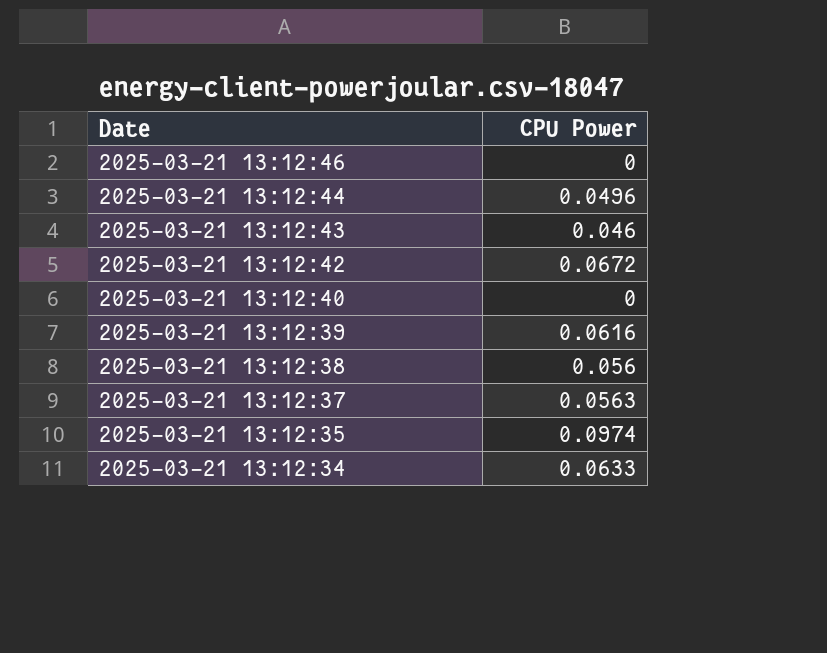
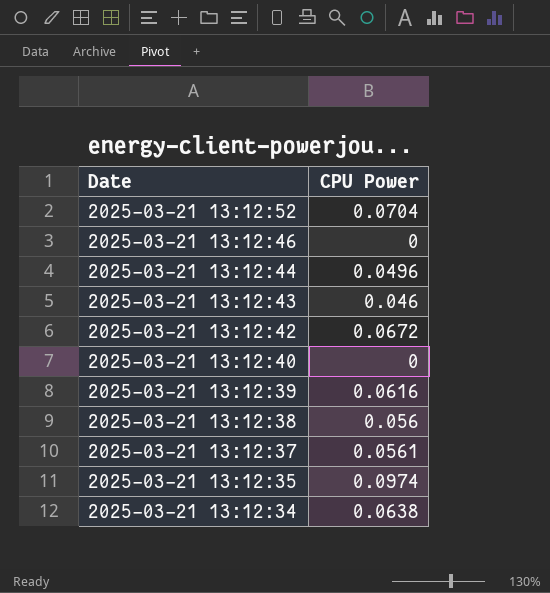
row 2025-03-21 13:12:52: none -> 0.0704
2025-03-21 13:12:37 | CPU Power: 0.0563 -> 0.0561
2025-03-21 13:12:34 | CPU Power: 0.0633 -> 0.0638

